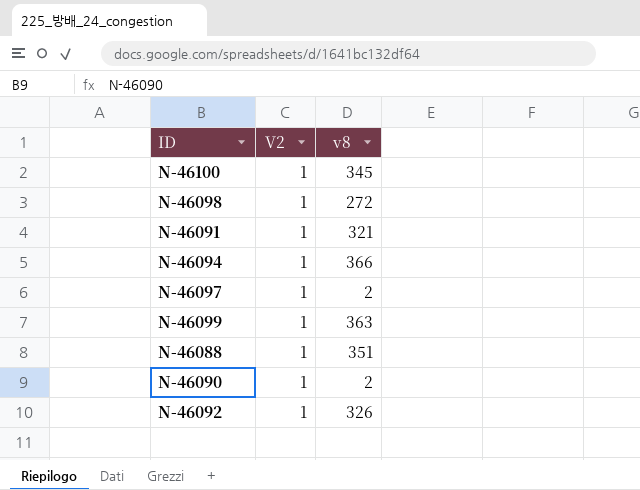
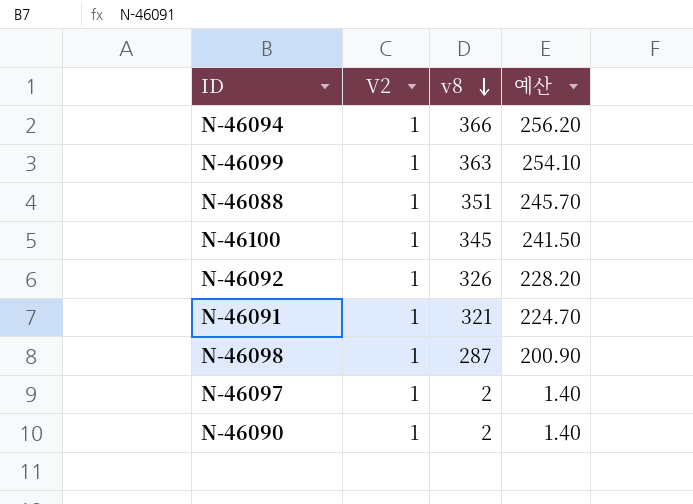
row order: none -> v8 descending
column 예산 | formula: none -> [v8] * 0.7
N-46098 | v8: 272 -> 287

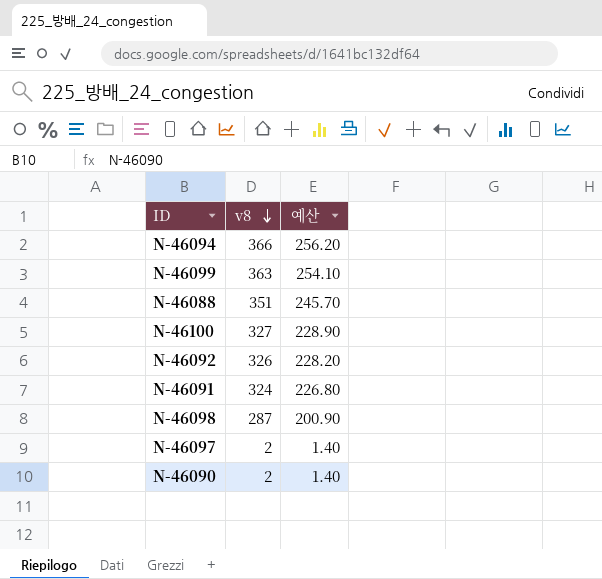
column V2 | position: 2 -> none
N-46100 | v8: 345 -> 327
N-46100 | 예산: 241.50 -> 228.90
N-46091 | v8: 321 -> 324
N-46091 | 예산: 224.70 -> 226.80

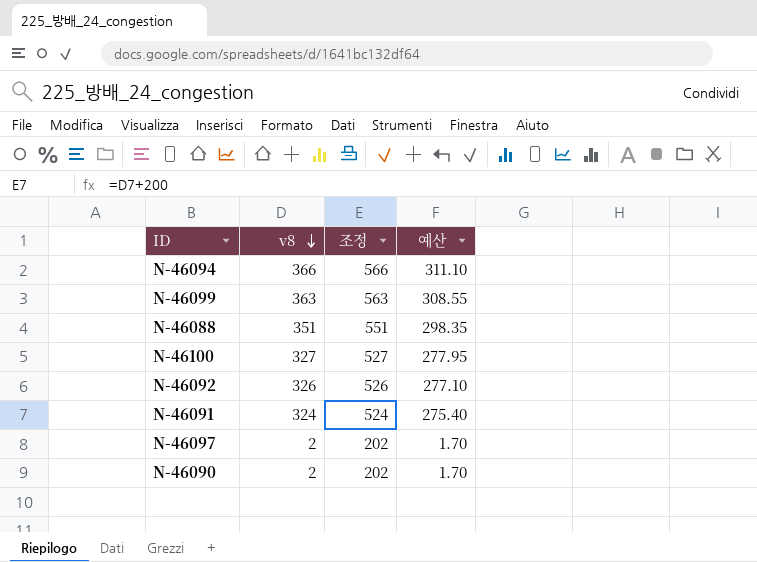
column 조정 | formula: none -> [v8] + 200
column 예산 | formula: [v8] * 0.7 -> [v8] * 0.85
row N-46098: 287 | 200.90 -> none

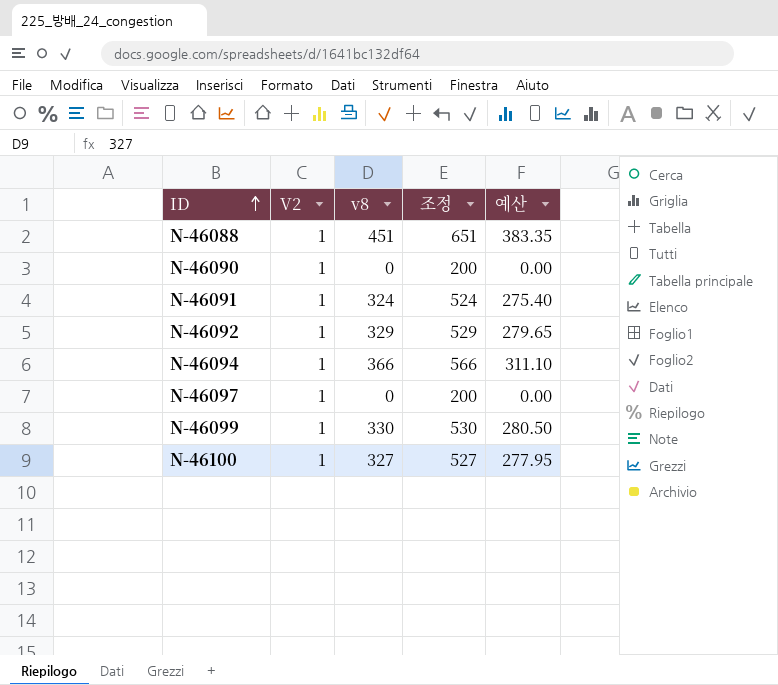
row order: v8 descending -> ID ascending
column V2 | position: none -> 2
N-46088 | v8: 351 -> 451
N-46088 | 조정: 551 -> 651
N-46088 | 예산: 298.35 -> 383.35
N-46090 | v8: 2 -> 0
N-46090 | 조정: 202 -> 200
N-46090 | 예산: 1.70 -> 0.00
N-46092 | v8: 326 -> 329
N-46092 | 조정: 526 -> 529
N-46092 | 예산: 277.10 -> 279.65
N-46097 | v8: 2 -> 0
N-46097 | 조정: 202 -> 200
N-46097 | 예산: 1.70 -> 0.00
N-46099 | v8: 363 -> 330
N-46099 | 조정: 563 -> 530
N-46099 | 예산: 308.55 -> 280.50

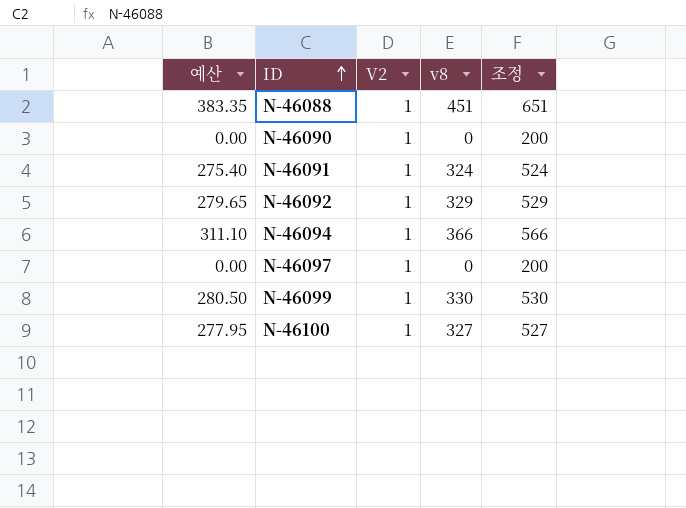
column 예산 | position: 5 -> 1

